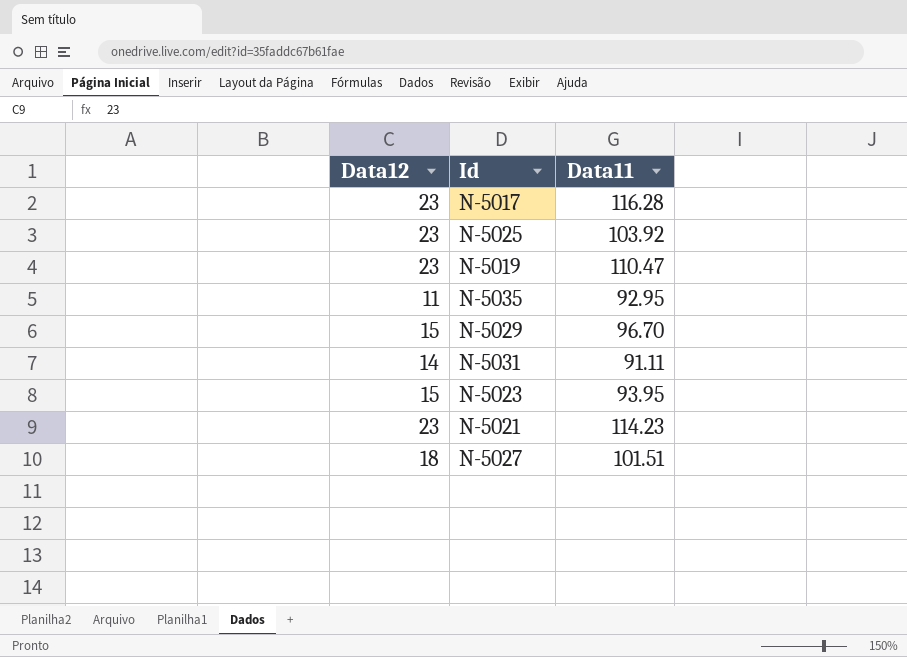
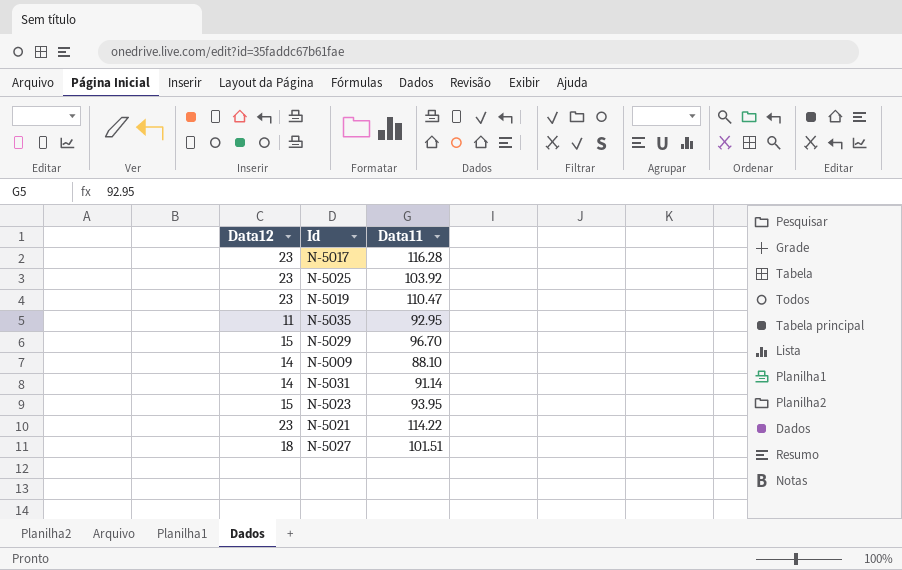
row N-5009: none -> 14 | 88.10
N-5031 | Data11: 91.11 -> 91.14
N-5021 | Data11: 114.23 -> 114.22

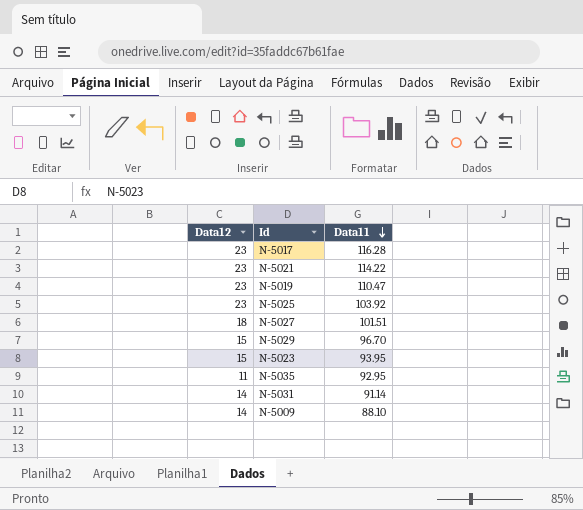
row order: none -> Data11 descending

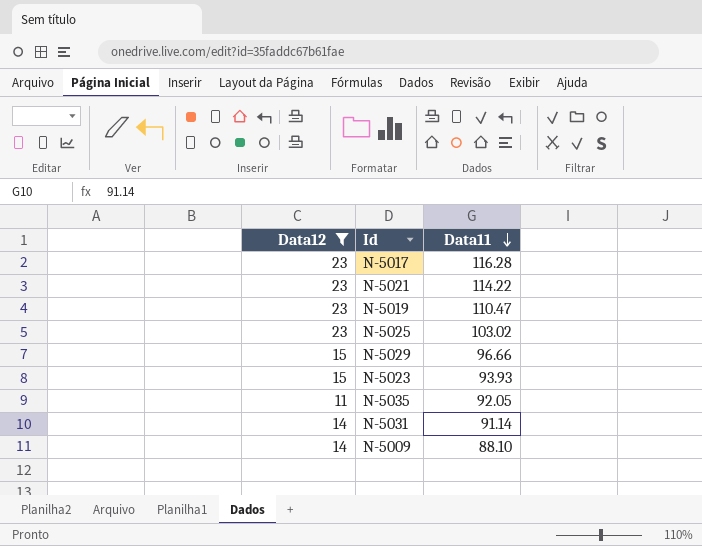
filter: none -> Data12 != 18
N-5025 | Data11: 103.92 -> 103.02
N-5029 | Data11: 96.70 -> 96.66
N-5023 | Data11: 93.95 -> 93.93
N-5035 | Data11: 92.95 -> 92.05

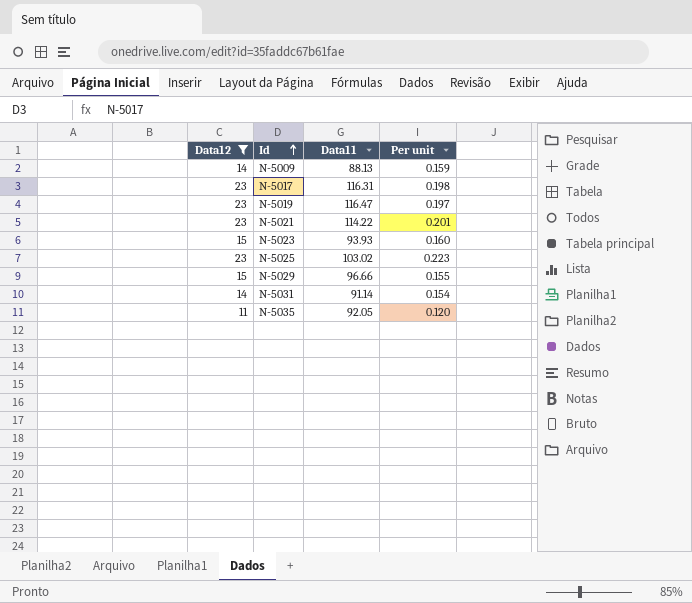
row order: Data11 descending -> Id ascending
column Per unit | formula: none -> [Data12] / [Data11]
N-5009 | Data11: 88.10 -> 88.13
N-5017 | Data11: 116.28 -> 116.31
N-5019 | Data11: 110.47 -> 116.47

